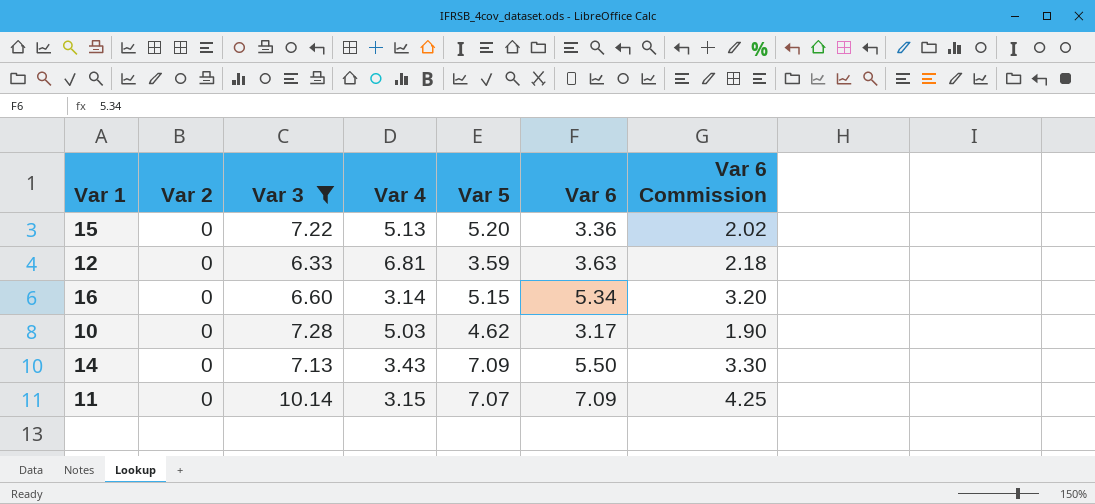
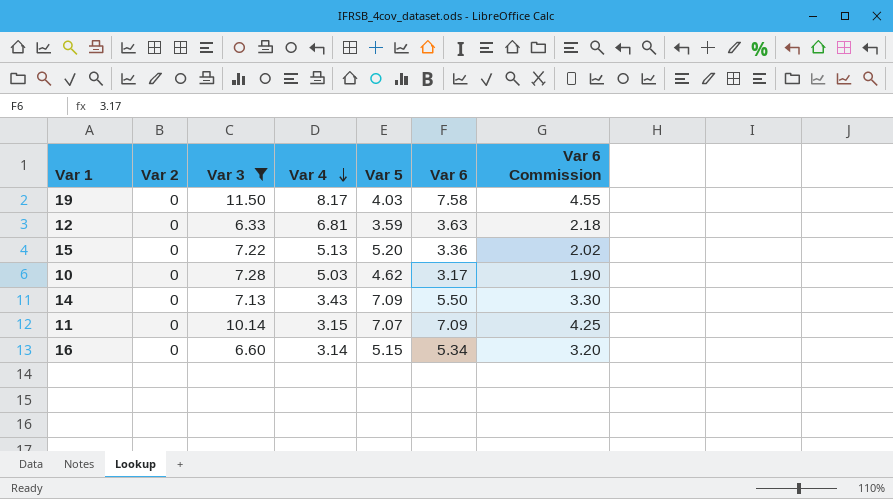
row order: none -> Var 4 descending
row 19: none -> 0 | 11.50 | 8.17 | 4.03 | 7.58 | 4.55

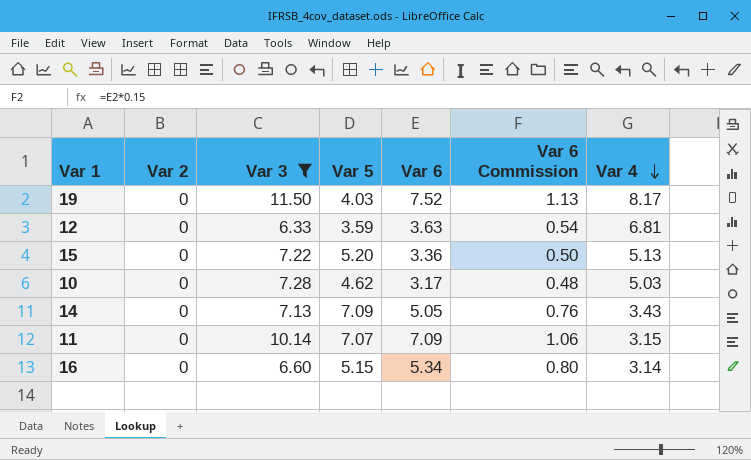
column Var 6 Commission | formula: [Var 6] * 0.6 -> [Var 6] * 0.15
column Var 4 | position: 4 -> 7
19 | Var 6: 7.58 -> 7.52
14 | Var 6: 5.50 -> 5.05

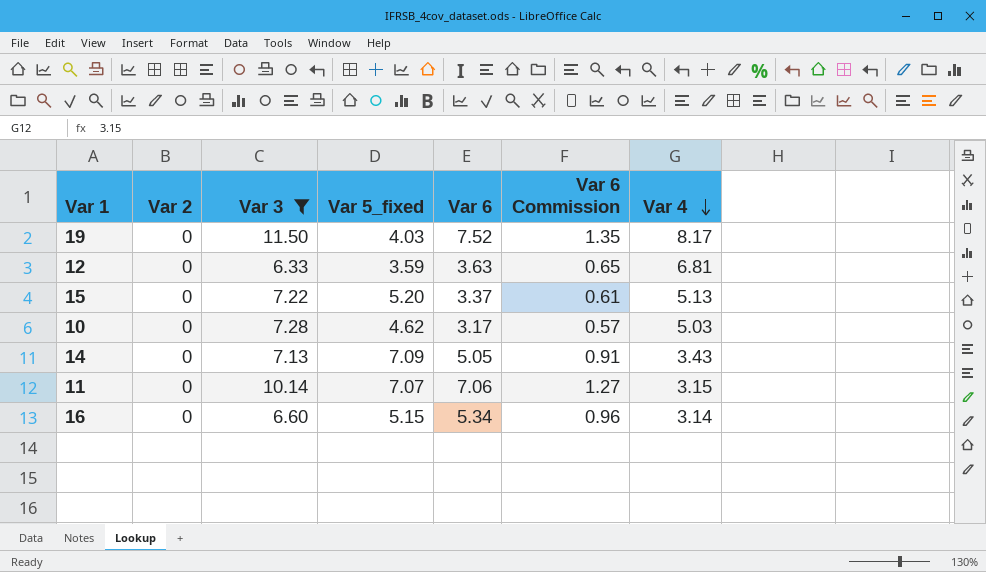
column name: Var 5 -> Var 5_fixed
column Var 6 Commission | formula: [Var 6] * 0.15 -> [Var 6] * 0.18
15 | Var 6: 3.36 -> 3.37
11 | Var 6: 7.09 -> 7.06

